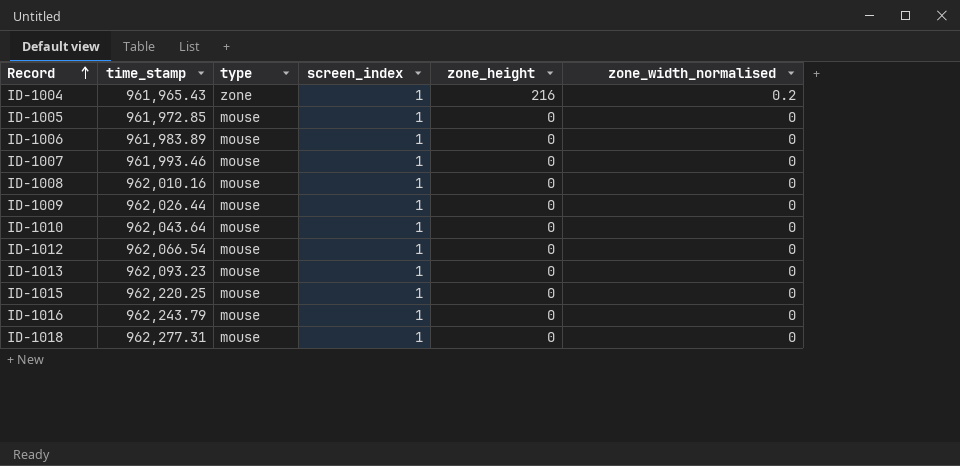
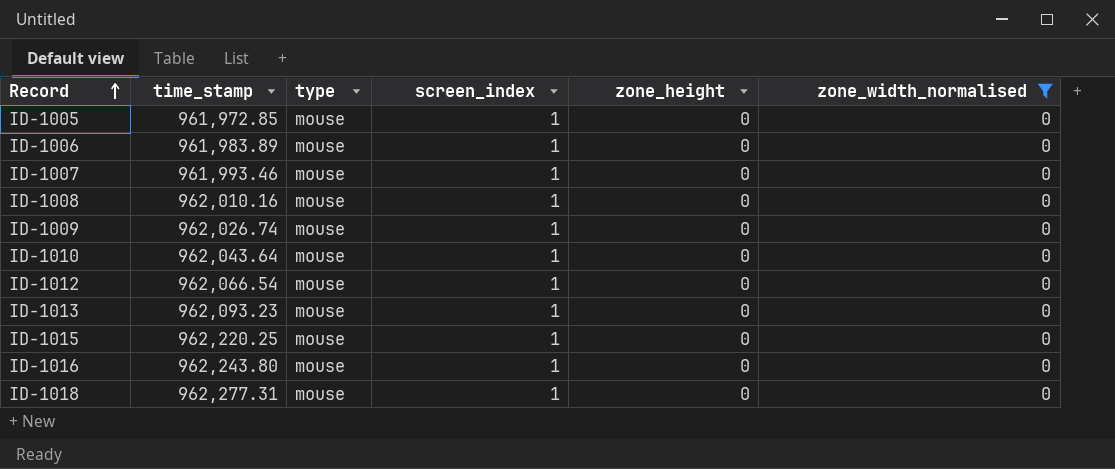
filter: none -> zone_width_normalised = 0
ID-1009 | time_stamp: 962,026.44 -> 962,026.74
ID-1016 | time_stamp: 962,243.79 -> 962,243.80

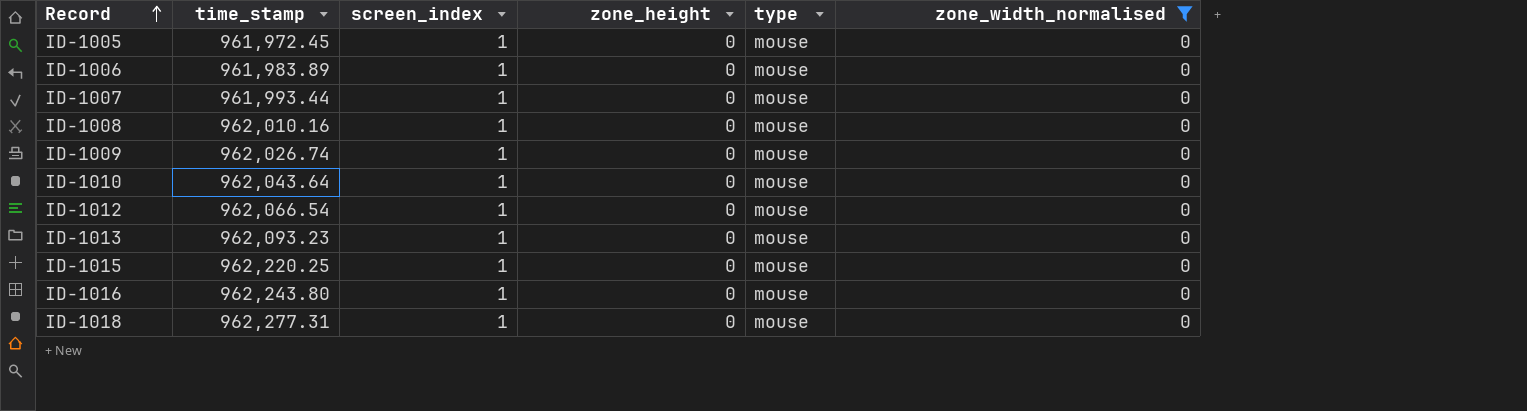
column type | position: 3 -> 5
ID-1005 | time_stamp: 961,972.85 -> 961,972.45
ID-1007 | time_stamp: 961,993.46 -> 961,993.44

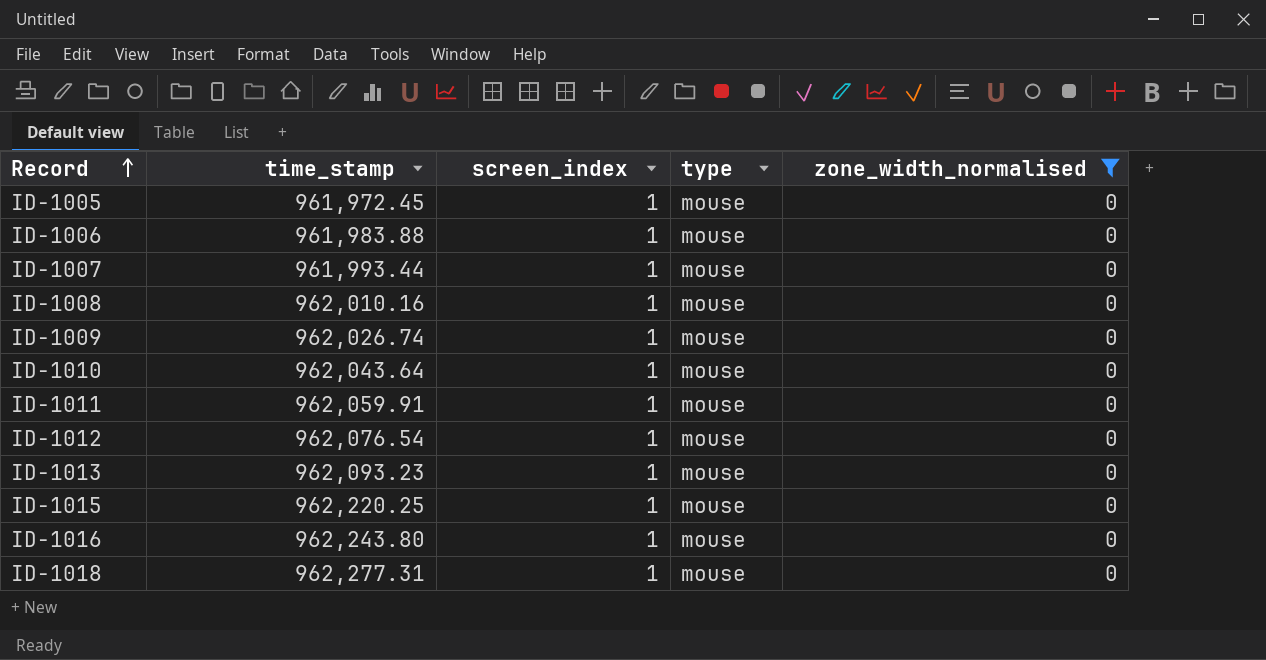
column zone_height | position: 4 -> none
ID-1006 | time_stamp: 961,983.89 -> 961,983.88
row ID-1011: none -> 962,059.91 | 1 | mouse | 0
ID-1012 | time_stamp: 962,066.54 -> 962,076.54

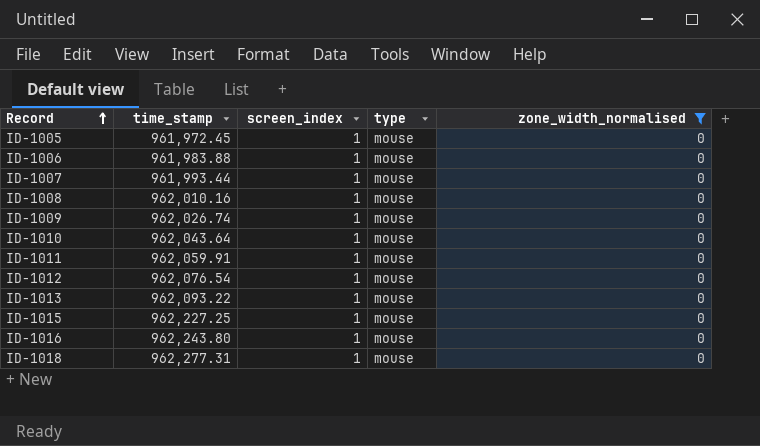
ID-1013 | time_stamp: 962,093.23 -> 962,093.22
ID-1015 | time_stamp: 962,220.25 -> 962,227.25

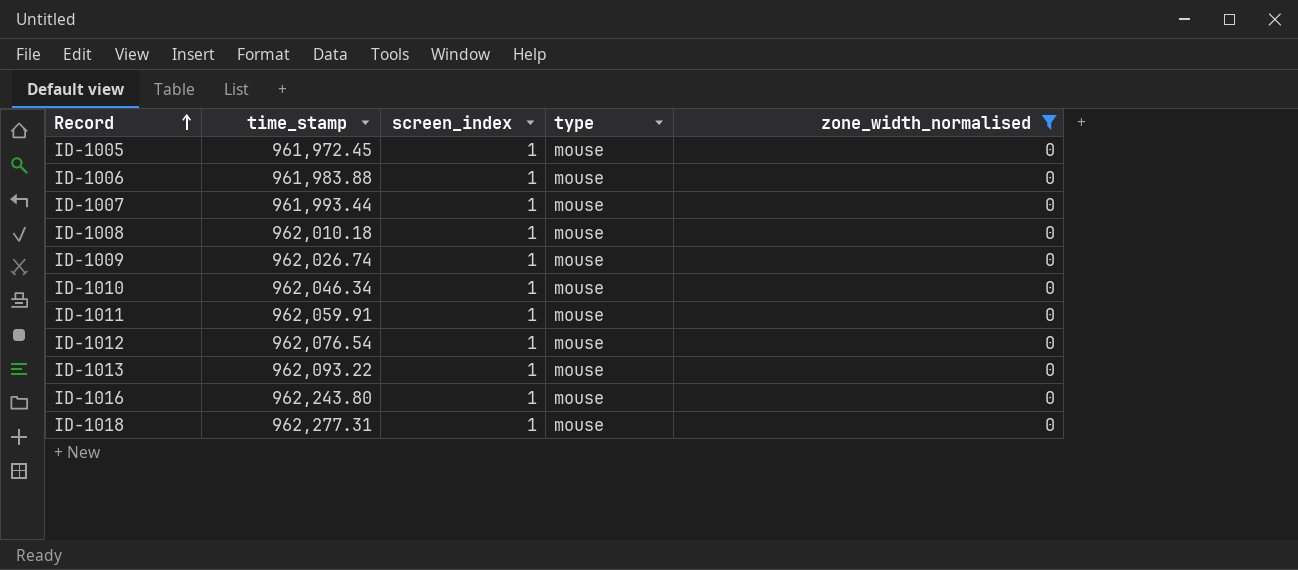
row ID-1015: 962,227.25 | 1 | mouse | 0 -> none
ID-1008 | time_stamp: 962,010.16 -> 962,010.18
ID-1010 | time_stamp: 962,043.64 -> 962,046.34

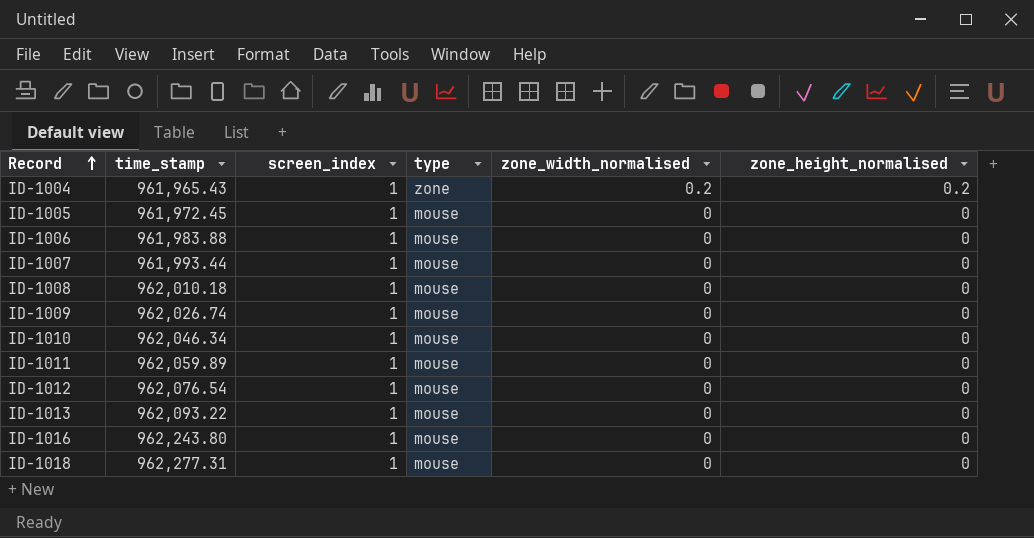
filter: zone_width_normalised = 0 -> none
column zone_height_normalised | position: none -> 6
ID-1011 | time_stamp: 962,059.91 -> 962,059.89

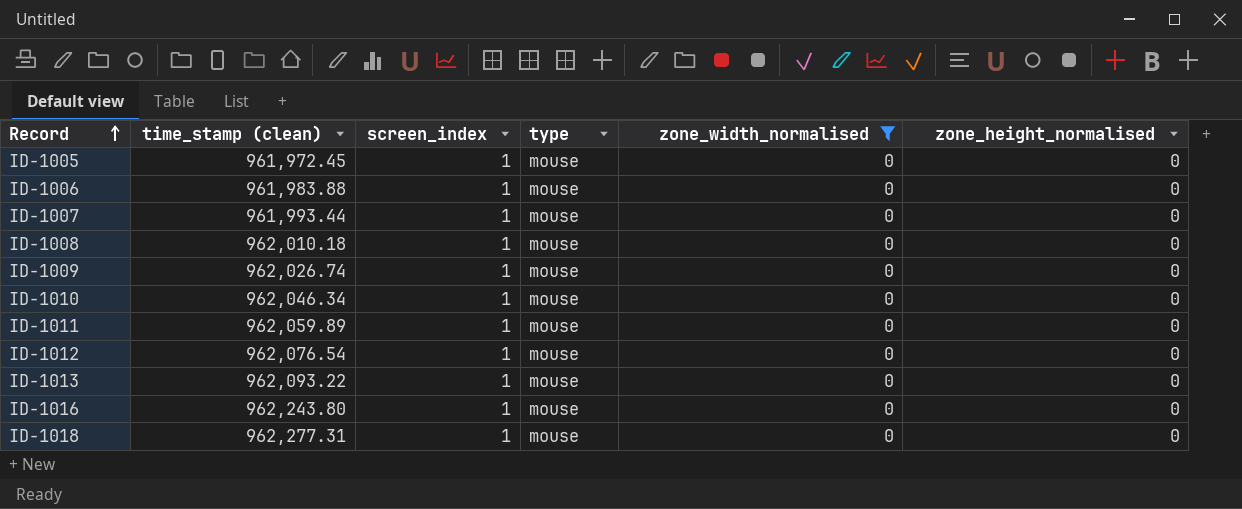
filter: none -> zone_width_normalised = 0
column name: time_stamp -> time_stamp (clean)

